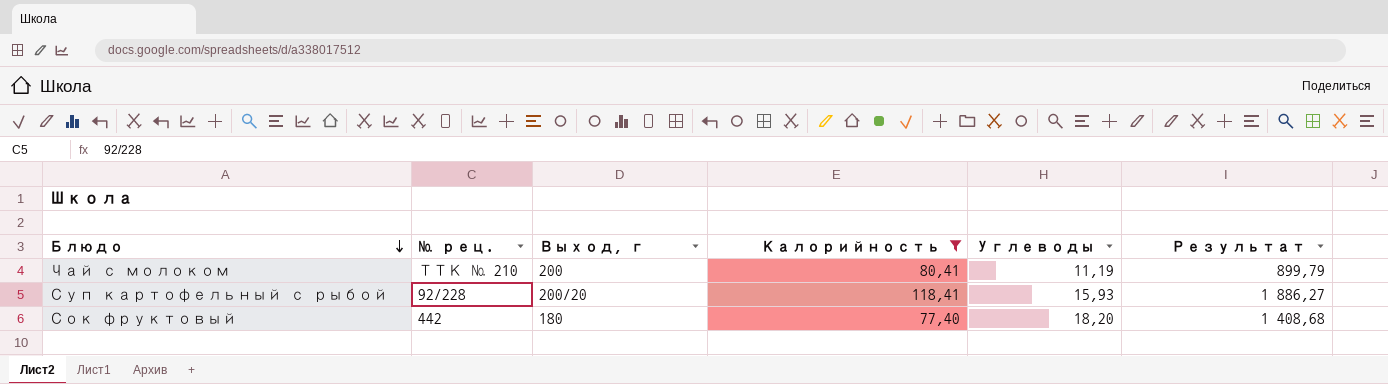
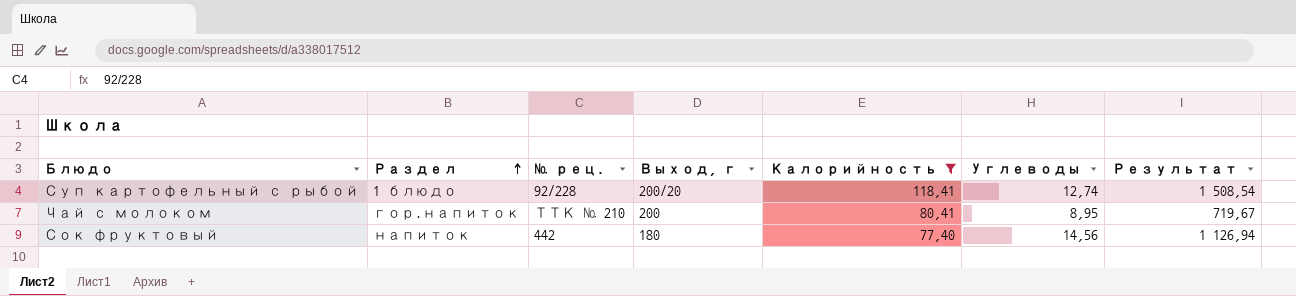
row order: Блюдо descending -> Раздел ascending
column Раздел | position: none -> 2
Суп картофельный с рыбой | Углеводы: 15,93 -> 12,74
Суп картофельный с рыбой | Результат: 1 886,27 -> 1 508,54
Чай с молоком | Углеводы: 11,19 -> 8,95
Чай с молоком | Результат: 899,79 -> 719,67
Сок фруктовый | Углеводы: 18,20 -> 14,56
Сок фруктовый | Результат: 1 408,68 -> 1 126,94

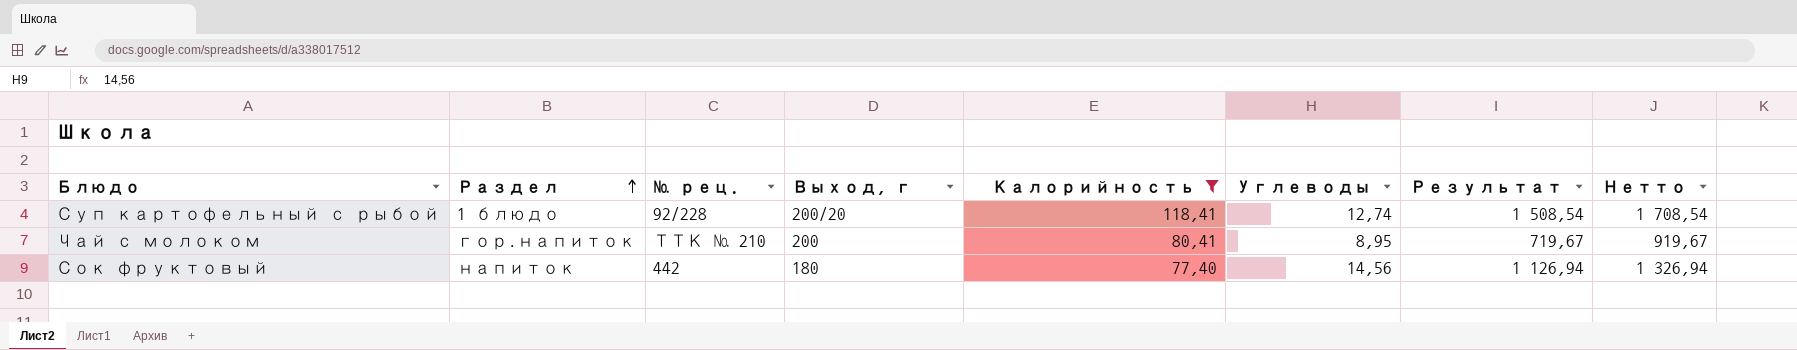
column Нетто | formula: none -> [Результат] + 200

